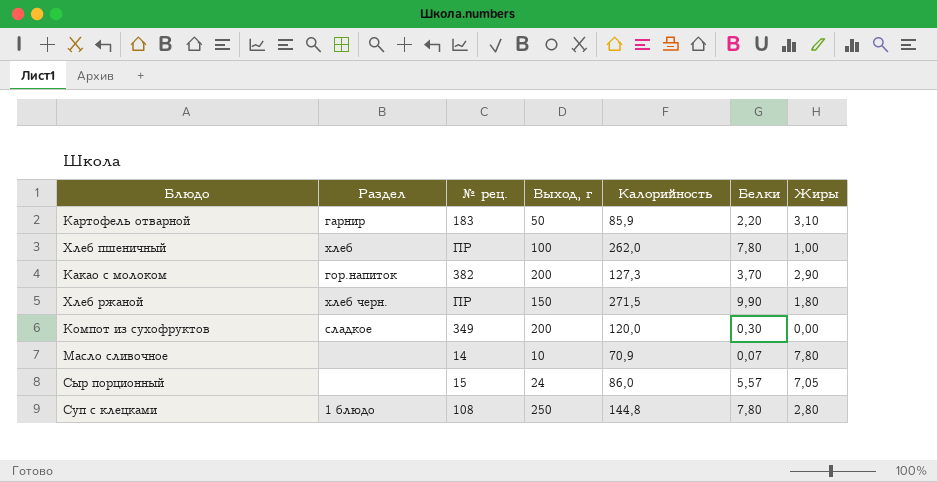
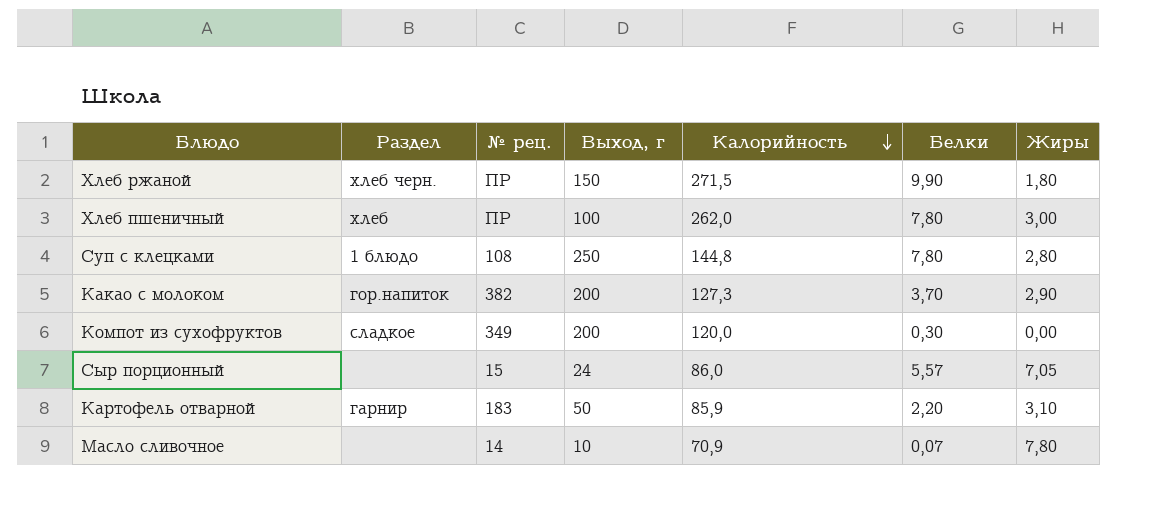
row order: none -> Калорийность descending
Хлеб пшеничный | Жиры: 1,00 -> 3,00

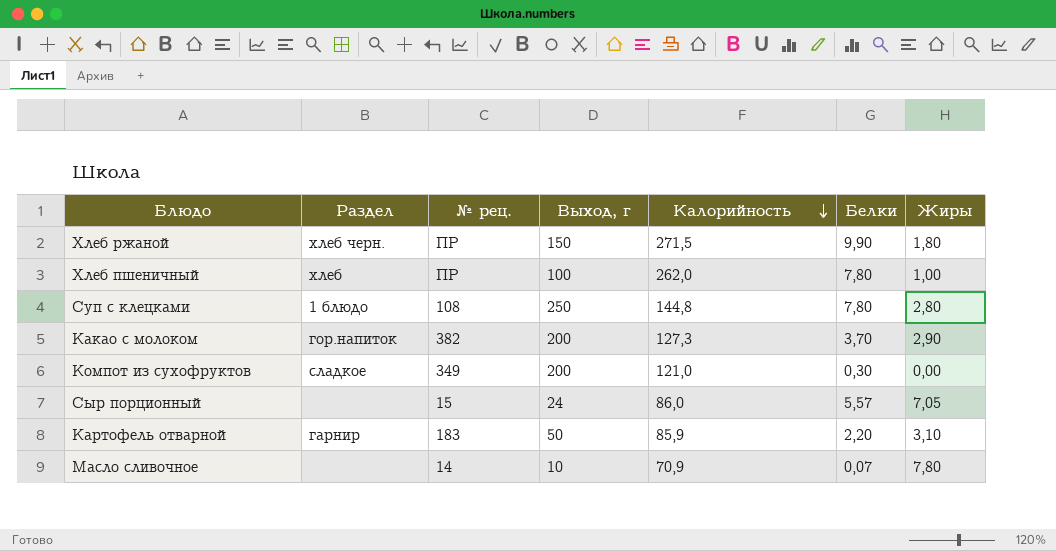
Хлеб пшеничный | Жиры: 3,00 -> 1,00
Компот из сухофруктов | Калорийность: 120,0 -> 121,0

